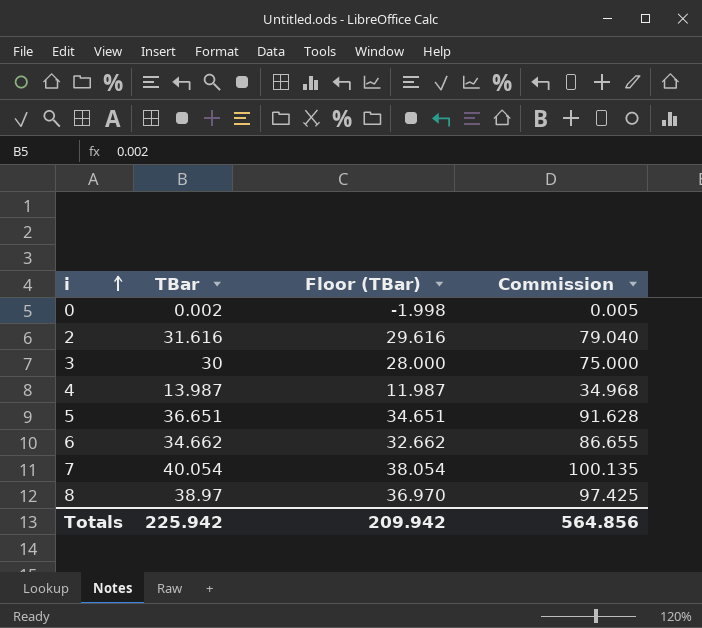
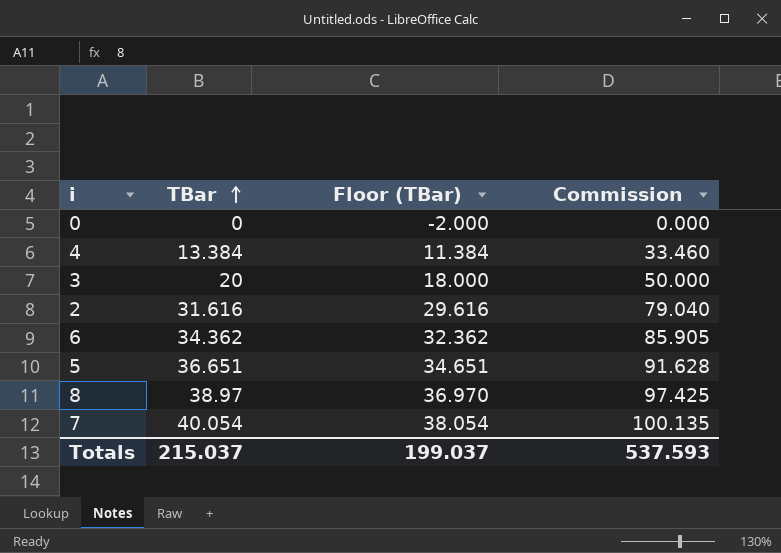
row order: i ascending -> TBar ascending
0 | TBar: 0.002 -> 0
0 | Floor (TBar): -1.998 -> -2.000
0 | Commission: 0.005 -> 0.000
4 | TBar: 13.987 -> 13.384
4 | Floor (TBar): 11.987 -> 11.384
4 | Commission: 34.968 -> 33.460
3 | TBar: 30 -> 20
3 | Floor (TBar): 28.000 -> 18.000
3 | Commission: 75.000 -> 50.000
6 | TBar: 34.662 -> 34.362
6 | Floor (TBar): 32.662 -> 32.362
6 | Commission: 86.655 -> 85.905
Totals | TBar: 225.942 -> 215.037
Totals | Floor (TBar): 209.942 -> 199.037
Totals | Commission: 564.856 -> 537.593

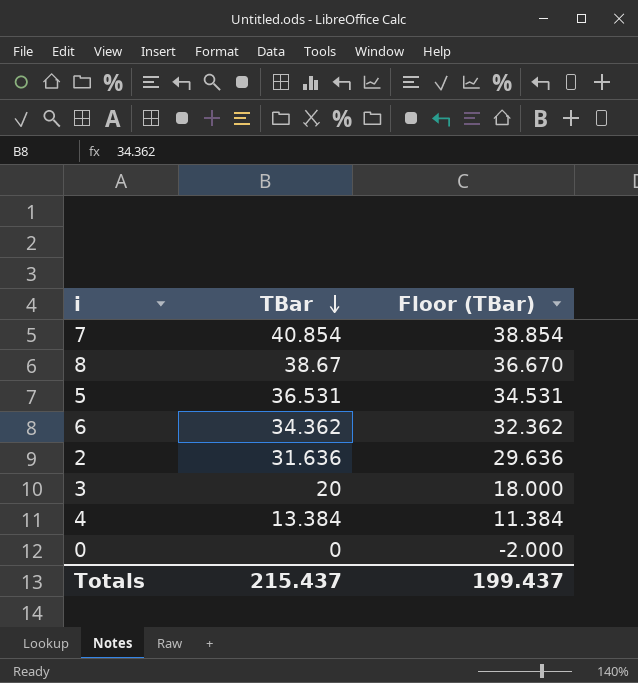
row order: TBar ascending -> TBar descending
column Commission | formula: [TBar] * 2.5 -> none
7 | TBar: 40.054 -> 40.854
7 | Floor (TBar): 38.054 -> 38.854
8 | TBar: 38.97 -> 38.67
8 | Floor (TBar): 36.970 -> 36.670
5 | TBar: 36.651 -> 36.531
5 | Floor (TBar): 34.651 -> 34.531
2 | TBar: 31.616 -> 31.636
2 | Floor (TBar): 29.616 -> 29.636
Totals | TBar: 215.037 -> 215.437
Totals | Floor (TBar): 199.037 -> 199.437

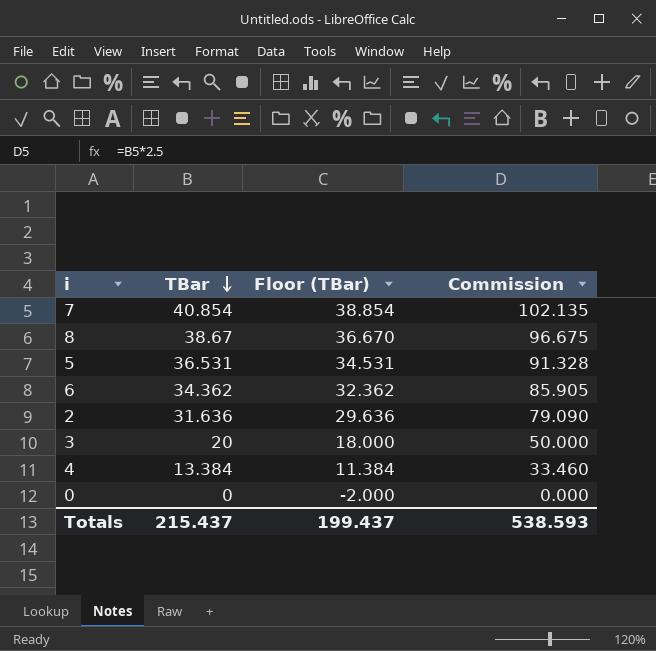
column Commission | formula: none -> [TBar] * 2.5

